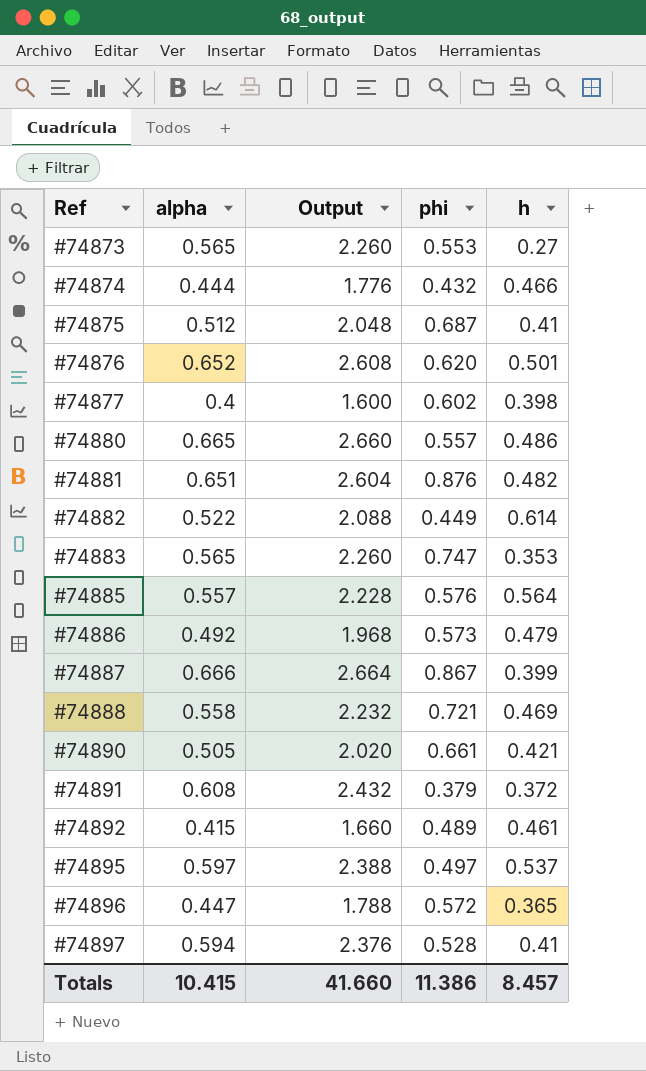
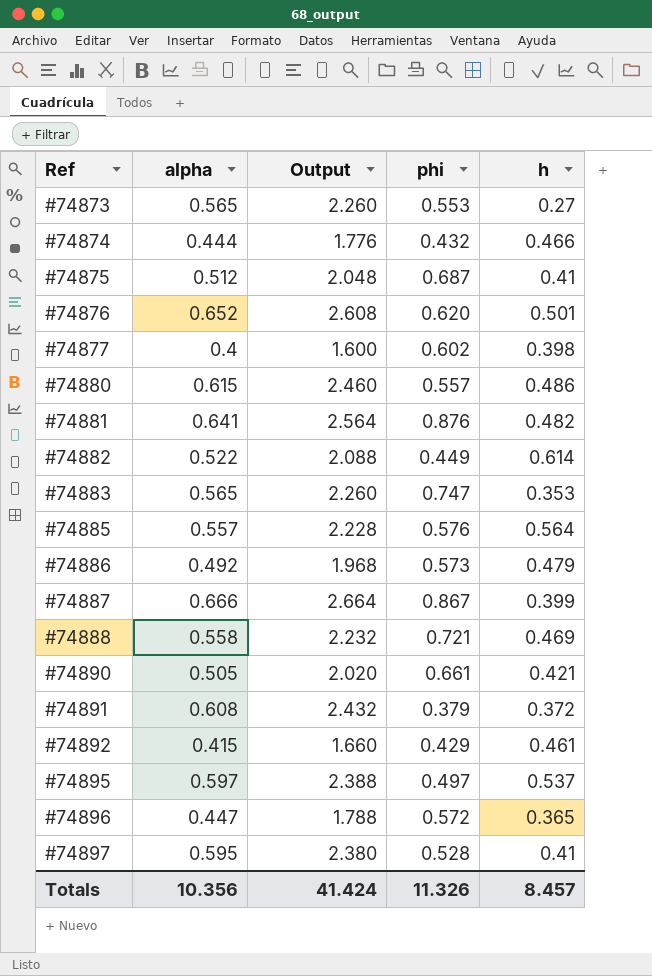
#74880 | alpha: 0.665 -> 0.615
#74880 | Output: 2.660 -> 2.460
#74881 | alpha: 0.651 -> 0.641
#74881 | Output: 2.604 -> 2.564
#74892 | phi: 0.489 -> 0.429
#74897 | alpha: 0.594 -> 0.595
#74897 | Output: 2.376 -> 2.380
Totals | alpha: 10.415 -> 10.356
Totals | Output: 41.660 -> 41.424
Totals | phi: 11.386 -> 11.326

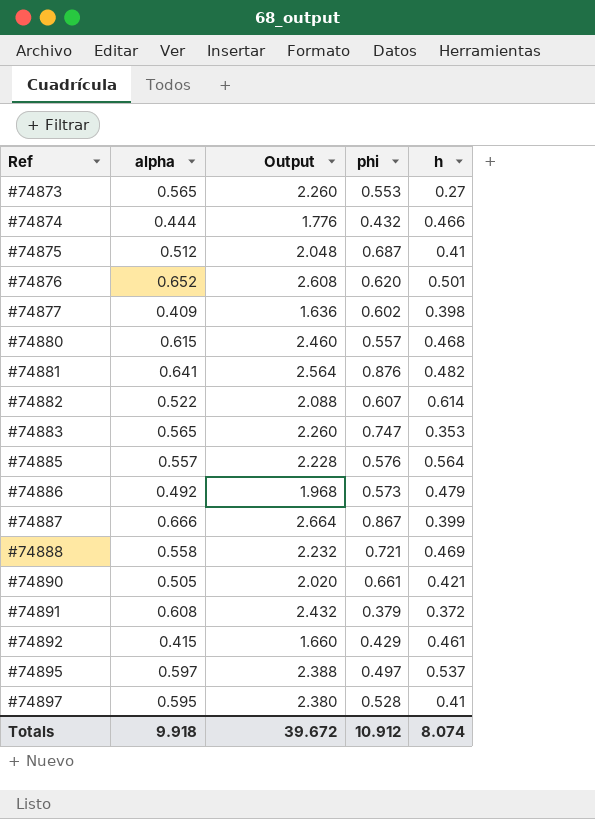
row #74896: 0.447 | 1.788 | 0.572 | 0.365 -> none
#74877 | alpha: 0.4 -> 0.409
#74877 | Output: 1.600 -> 1.636
#74880 | h: 0.486 -> 0.468
#74882 | phi: 0.449 -> 0.607
Totals | alpha: 10.356 -> 9.918
Totals | Output: 41.424 -> 39.672
Totals | phi: 11.326 -> 10.912
Totals | h: 8.457 -> 8.074

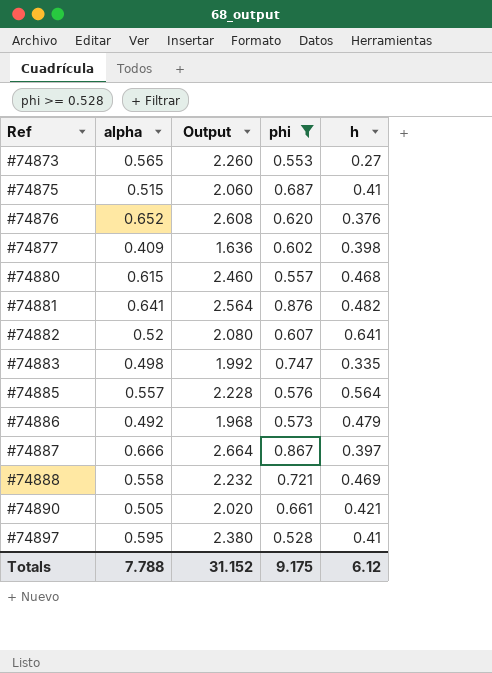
filter: none -> phi >= 0.528
#74875 | alpha: 0.512 -> 0.515
#74875 | Output: 2.048 -> 2.060
#74876 | h: 0.501 -> 0.376
#74882 | alpha: 0.522 -> 0.52
#74882 | Output: 2.088 -> 2.080
#74882 | h: 0.614 -> 0.641
#74883 | alpha: 0.565 -> 0.498
#74883 | Output: 2.260 -> 1.992
#74883 | h: 0.353 -> 0.335
#74887 | h: 0.399 -> 0.397
Totals | alpha: 9.918 -> 7.788
Totals | Output: 39.672 -> 31.152
Totals | phi: 10.912 -> 9.175
Totals | h: 8.074 -> 6.12

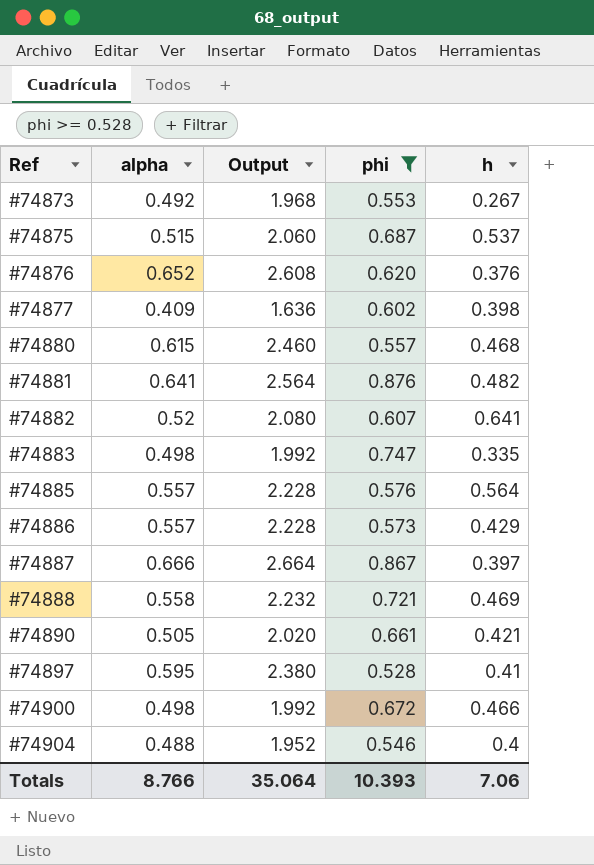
#74873 | alpha: 0.565 -> 0.492
#74873 | Output: 2.260 -> 1.968
#74873 | h: 0.27 -> 0.267
#74875 | h: 0.41 -> 0.537
#74886 | alpha: 0.492 -> 0.557
#74886 | Output: 1.968 -> 2.228
#74886 | h: 0.479 -> 0.429
row #74900: none -> 0.498 | 1.992 | 0.672 | 0.466
row #74904: none -> 0.488 | 1.952 | 0.546 | 0.4
Totals | alpha: 7.788 -> 8.766
Totals | Output: 31.152 -> 35.064
Totals | phi: 9.175 -> 10.393
Totals | h: 6.12 -> 7.06

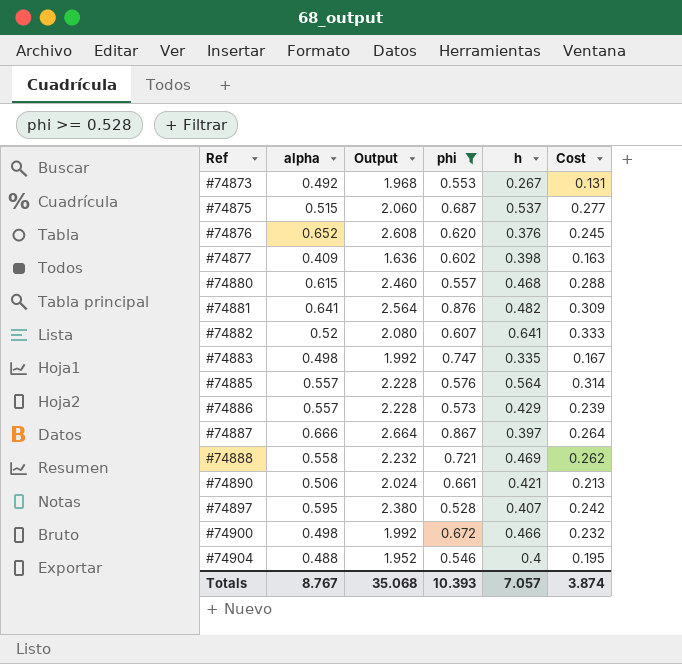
column Cost | formula: none -> [alpha] * [h]
#74890 | alpha: 0.505 -> 0.506
#74890 | Output: 2.020 -> 2.024
#74897 | h: 0.41 -> 0.407
Totals | alpha: 8.766 -> 8.767
Totals | Output: 35.064 -> 35.068
Totals | h: 7.06 -> 7.057

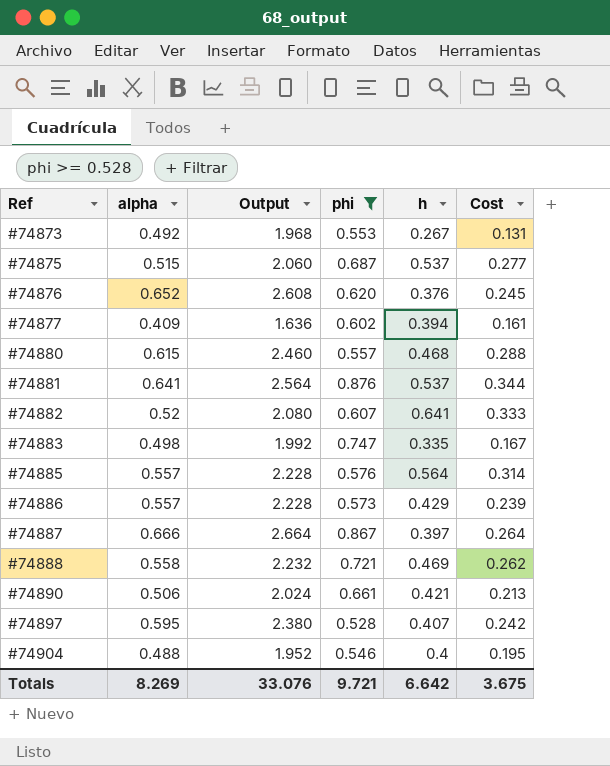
row #74900: 0.498 | 1.992 | 0.672 | 0.466 | 0.232 -> none
#74877 | h: 0.398 -> 0.394
#74877 | Cost: 0.163 -> 0.161
#74881 | h: 0.482 -> 0.537
#74881 | Cost: 0.309 -> 0.344
Totals | alpha: 8.767 -> 8.269
Totals | Output: 35.068 -> 33.076
Totals | phi: 10.393 -> 9.721
Totals | h: 7.057 -> 6.642
Totals | Cost: 3.874 -> 3.675

